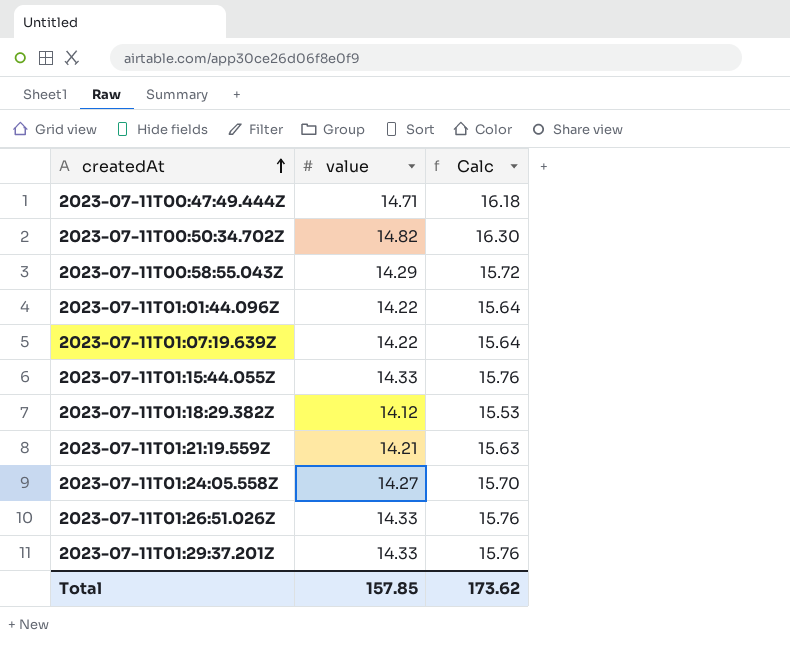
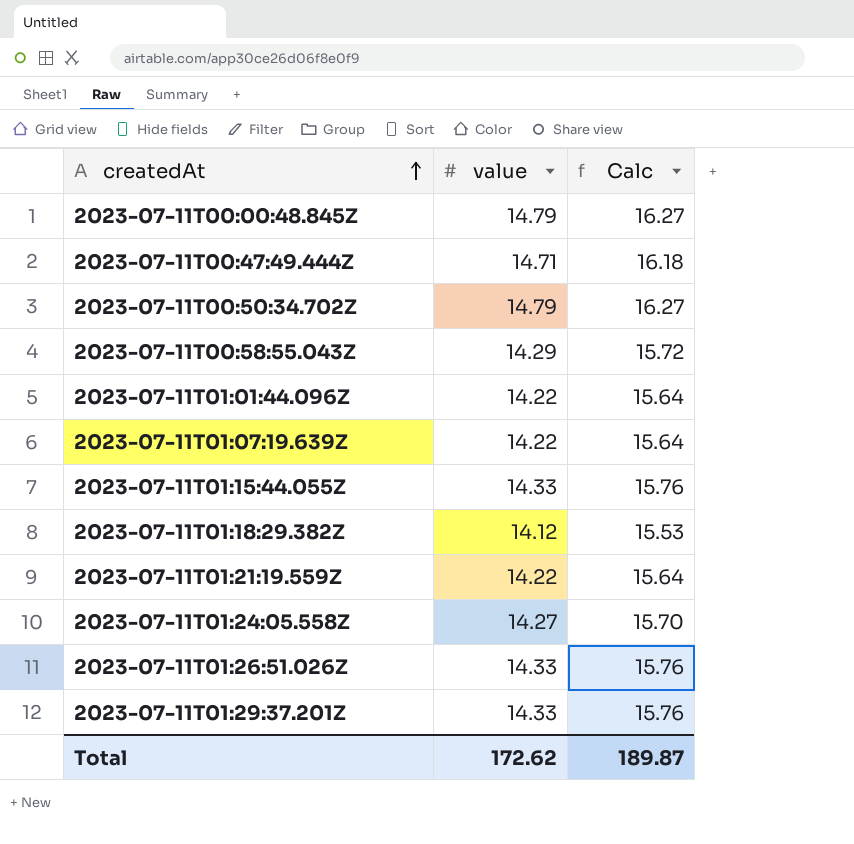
row 2023-07-11T00:00:48.845Z: none -> 14.79 | 16.27
2023-07-11T00:50:34.702Z | value: 14.82 -> 14.79
2023-07-11T00:50:34.702Z | Calc: 16.30 -> 16.27
2023-07-11T01:21:19.559Z | value: 14.21 -> 14.22
2023-07-11T01:21:19.559Z | Calc: 15.63 -> 15.64
Total | value: 157.85 -> 172.62
Total | Calc: 173.62 -> 189.87

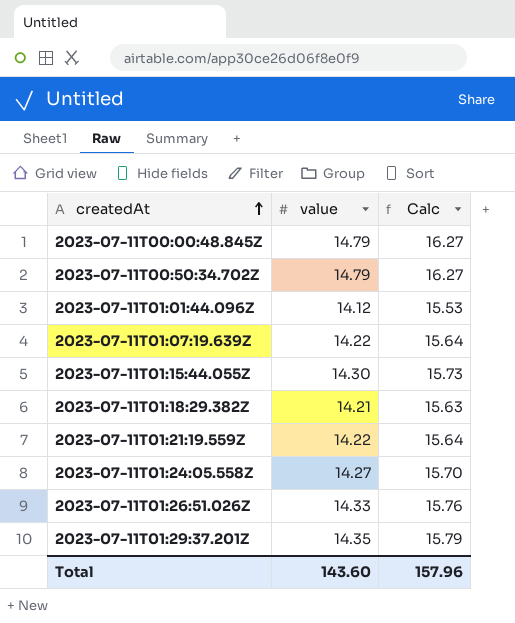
row 2023-07-11T00:47:49.444Z: 14.71 | 16.18 -> none
row 2023-07-11T00:58:55.043Z: 14.29 | 15.72 -> none
2023-07-11T01:01:44.096Z | value: 14.22 -> 14.12
2023-07-11T01:01:44.096Z | Calc: 15.64 -> 15.53
2023-07-11T01:15:44.055Z | value: 14.33 -> 14.30
2023-07-11T01:15:44.055Z | Calc: 15.76 -> 15.73
2023-07-11T01:18:29.382Z | value: 14.12 -> 14.21
2023-07-11T01:18:29.382Z | Calc: 15.53 -> 15.63
2023-07-11T01:29:37.201Z | value: 14.33 -> 14.35
2023-07-11T01:29:37.201Z | Calc: 15.76 -> 15.79
Total | value: 172.62 -> 143.60
Total | Calc: 189.87 -> 157.96

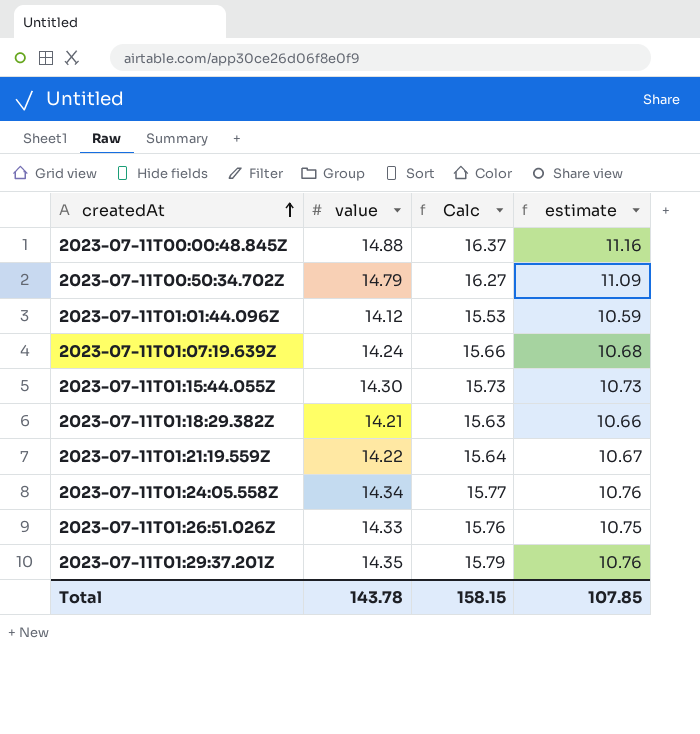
column estimate | formula: none -> [value] * 0.75
2023-07-11T00:00:48.845Z | value: 14.79 -> 14.88
2023-07-11T00:00:48.845Z | Calc: 16.27 -> 16.37
2023-07-11T01:07:19.639Z | value: 14.22 -> 14.24
2023-07-11T01:07:19.639Z | Calc: 15.64 -> 15.66
2023-07-11T01:24:05.558Z | value: 14.27 -> 14.34
2023-07-11T01:24:05.558Z | Calc: 15.70 -> 15.77
Total | value: 143.60 -> 143.78
Total | Calc: 157.96 -> 158.15

